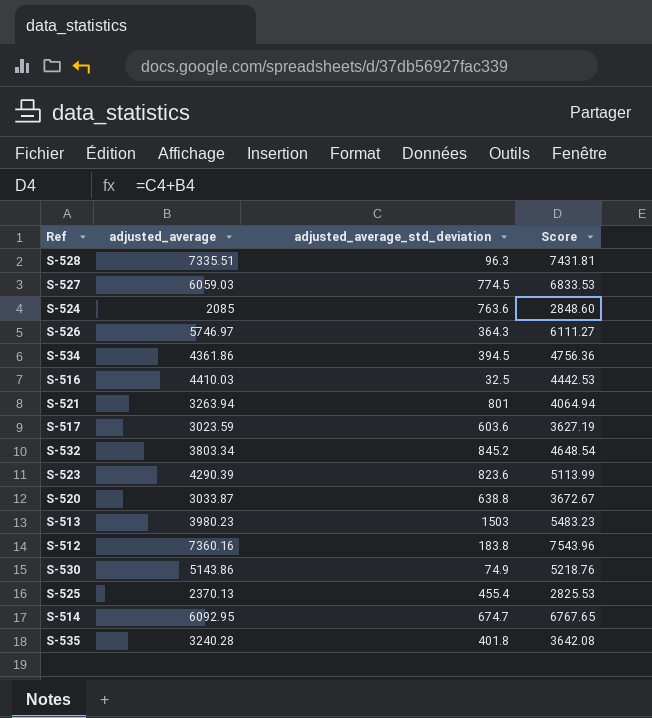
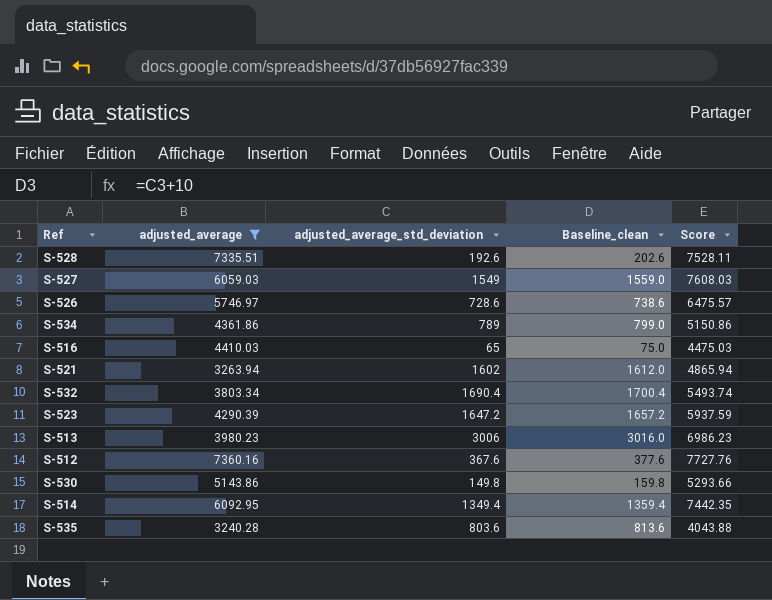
filter: none -> adjusted_average >= 3240.28
column Baseline_clean | formula: none -> [adjusted_average_std_deviation] + 10
S-528 | adjusted_average_std_deviation: 96.3 -> 192.6
S-528 | Score: 7431.81 -> 7528.11
S-527 | adjusted_average_std_deviation: 774.5 -> 1549
S-527 | Score: 6833.53 -> 7608.03
S-526 | adjusted_average_std_deviation: 364.3 -> 728.6
S-526 | Score: 6111.27 -> 6475.57
S-534 | adjusted_average_std_deviation: 394.5 -> 789
S-534 | Score: 4756.36 -> 5150.86
S-516 | adjusted_average_std_deviation: 32.5 -> 65
S-516 | Score: 4442.53 -> 4475.03
S-521 | adjusted_average_std_deviation: 801 -> 1602
S-521 | Score: 4064.94 -> 4865.94
S-532 | adjusted_average_std_deviation: 845.2 -> 1690.4
S-532 | Score: 4648.54 -> 5493.74
S-523 | adjusted_average_std_deviation: 823.6 -> 1647.2
S-523 | Score: 5113.99 -> 5937.59
S-513 | adjusted_average_std_deviation: 1503 -> 3006
S-513 | Score: 5483.23 -> 6986.23
S-512 | adjusted_average_std_deviation: 183.8 -> 367.6
S-512 | Score: 7543.96 -> 7727.76
S-530 | adjusted_average_std_deviation: 74.9 -> 149.8
S-530 | Score: 5218.76 -> 5293.66
S-514 | adjusted_average_std_deviation: 674.7 -> 1349.4
S-514 | Score: 6767.65 -> 7442.35
S-535 | adjusted_average_std_deviation: 401.8 -> 803.6
S-535 | Score: 3642.08 -> 4043.88

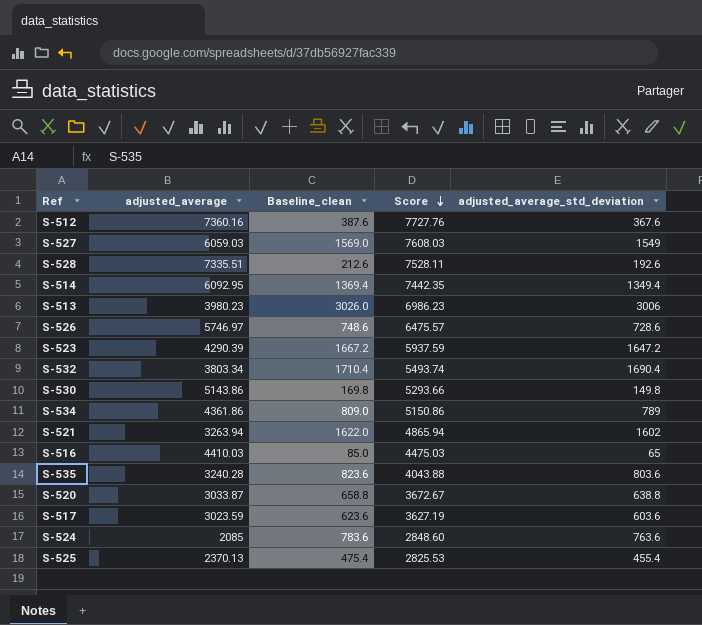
filter: adjusted_average >= 3240.28 -> none
row order: none -> Score descending
column Baseline_clean | formula: [adjusted_average_std_deviation] + 10 -> [adjusted_average_std_deviation] + 20
column adjusted_average_std_deviation | position: 3 -> 5

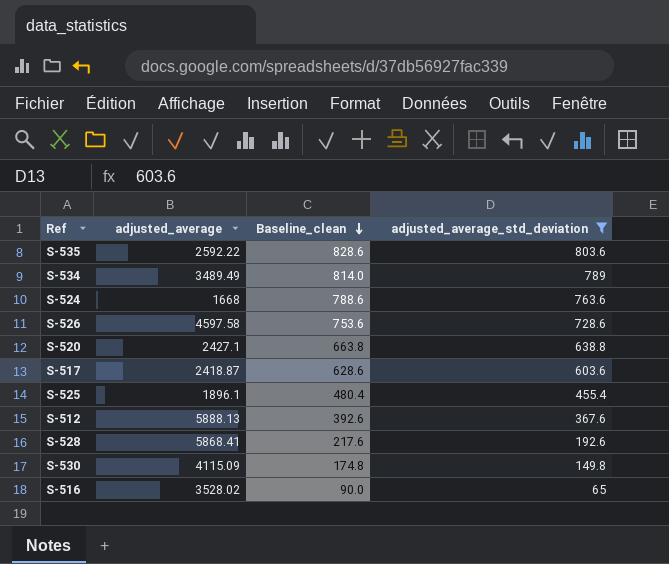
filter: none -> adjusted_average_std_deviation <= 803.6
row order: Score descending -> Baseline_clean descending
column Score | formula: [adjusted_average] + [adjusted_average_std_deviation] -> none
column Baseline_clean | formula: [adjusted_average_std_deviation] + 20 -> [adjusted_average_std_deviation] + 25
S-535 | adjusted_average: 3240.28 -> 2592.22
S-534 | adjusted_average: 4361.86 -> 3489.49
S-524 | adjusted_average: 2085 -> 1668
S-526 | adjusted_average: 5746.97 -> 4597.58
S-520 | adjusted_average: 3033.87 -> 2427.1
S-517 | adjusted_average: 3023.59 -> 2418.87
S-525 | adjusted_average: 2370.13 -> 1896.1
S-512 | adjusted_average: 7360.16 -> 5888.13
S-528 | adjusted_average: 7335.51 -> 5868.41
S-530 | adjusted_average: 5143.86 -> 4115.09
S-516 | adjusted_average: 4410.03 -> 3528.02

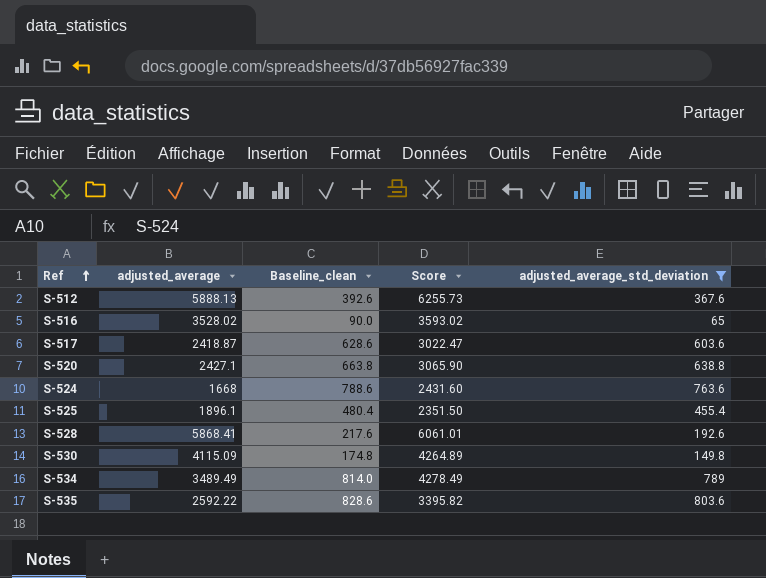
row order: Baseline_clean descending -> Ref ascending
column Score | formula: none -> [adjusted_average] + [adjusted_average_std_deviation]
row S-526: 4597.58 | 753.6 | 728.6 -> none

